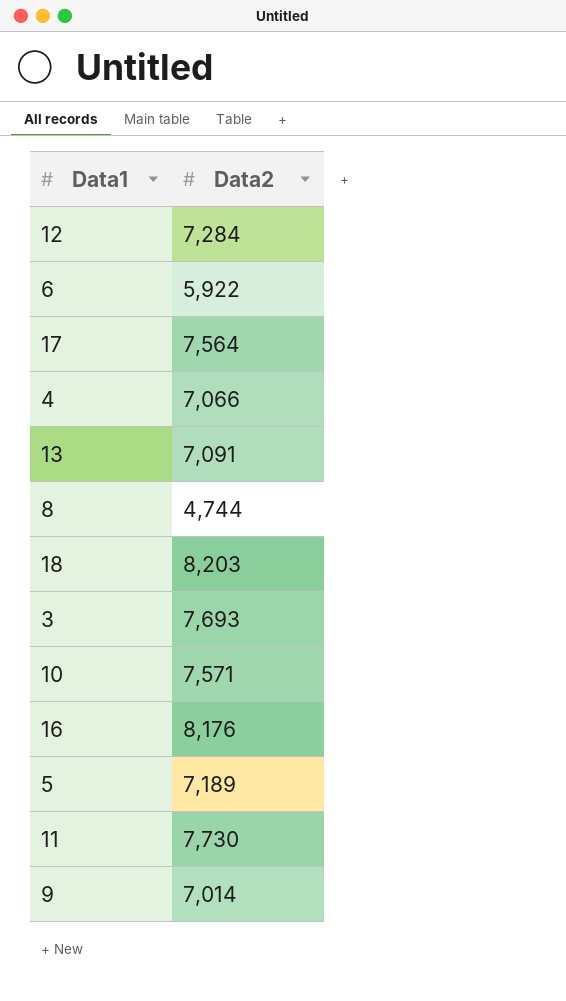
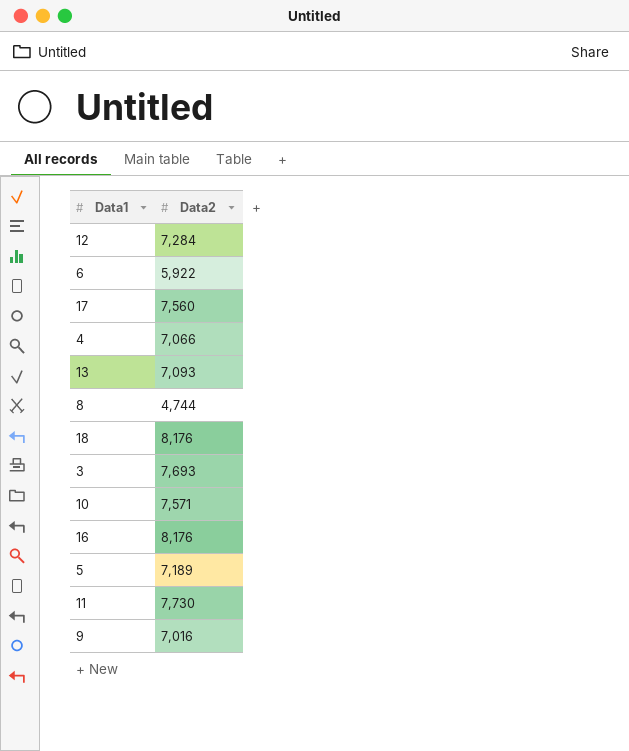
17 | Data2: 7,564 -> 7,560
13 | Data2: 7,091 -> 7,093
18 | Data2: 8,203 -> 8,176
9 | Data2: 7,014 -> 7,016

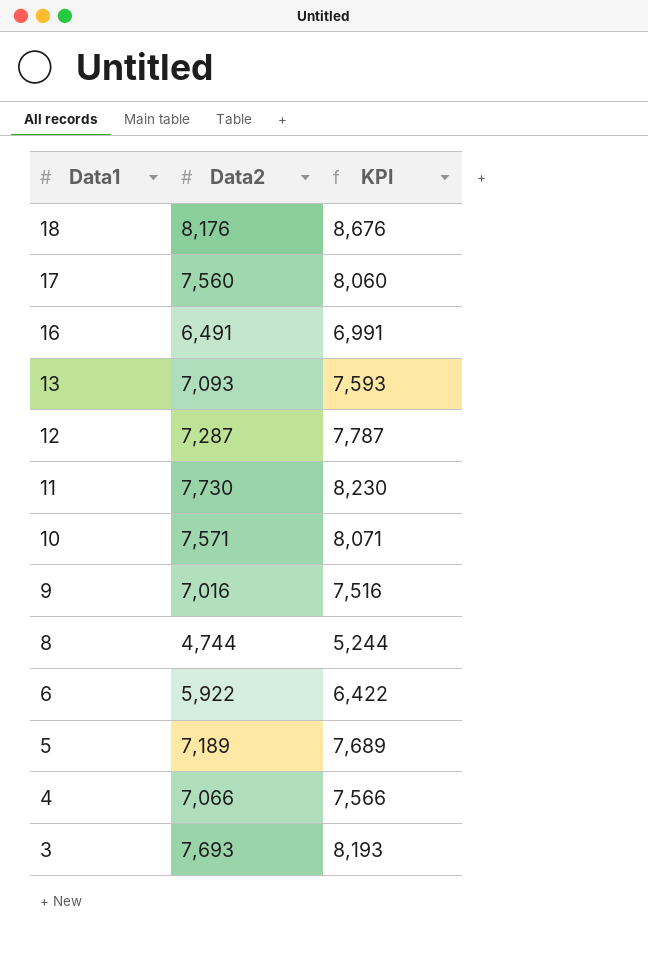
row order: none -> Data1 descending
column KPI | formula: none -> [Data2] + 500
16 | Data2: 8,176 -> 6,491
12 | Data2: 7,284 -> 7,287

